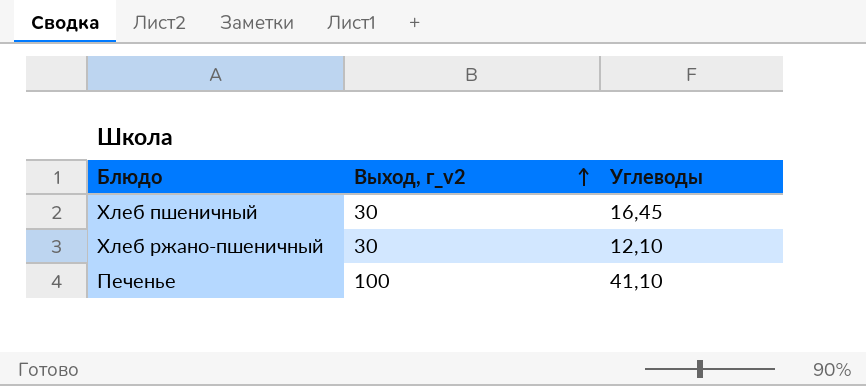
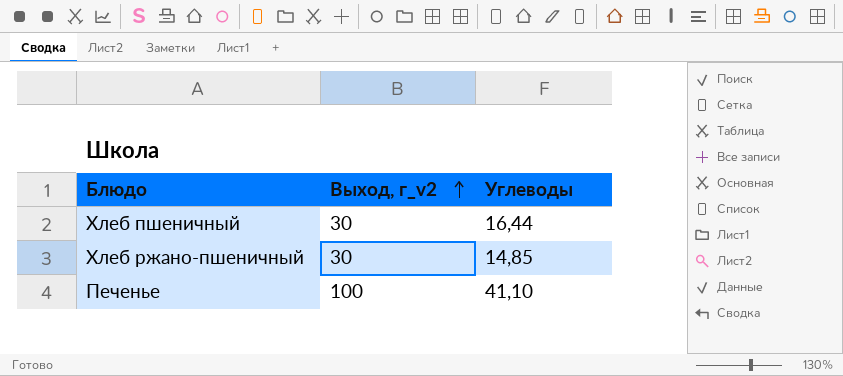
Хлеб пшеничный | Углеводы: 16,45 -> 16,44
Хлеб ржано-пшеничный | Углеводы: 12,10 -> 14,85

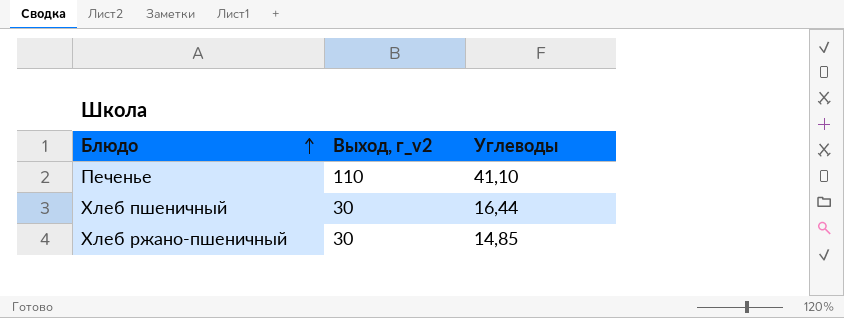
row order: Выход, г_v2 ascending -> Блюдо ascending
Печенье | Выход, г_v2: 100 -> 110

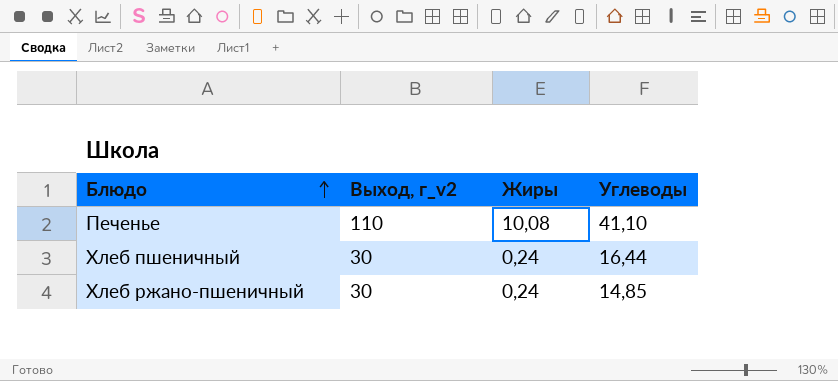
column Жиры | position: none -> 3

